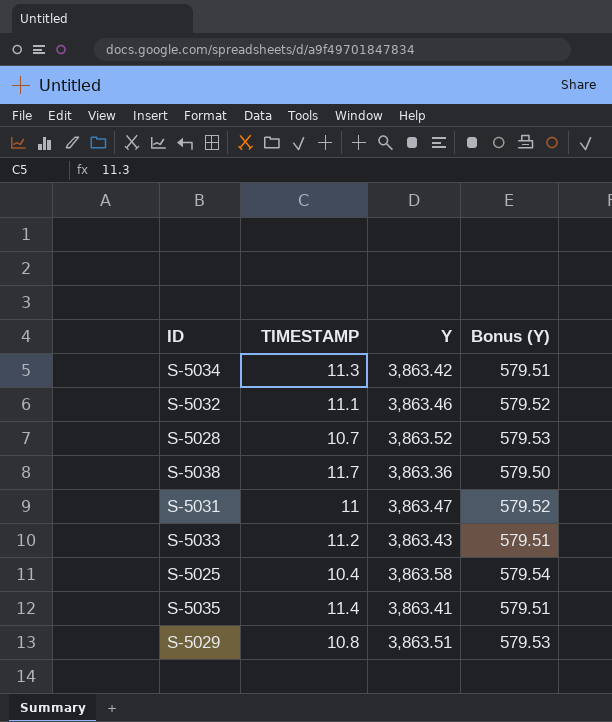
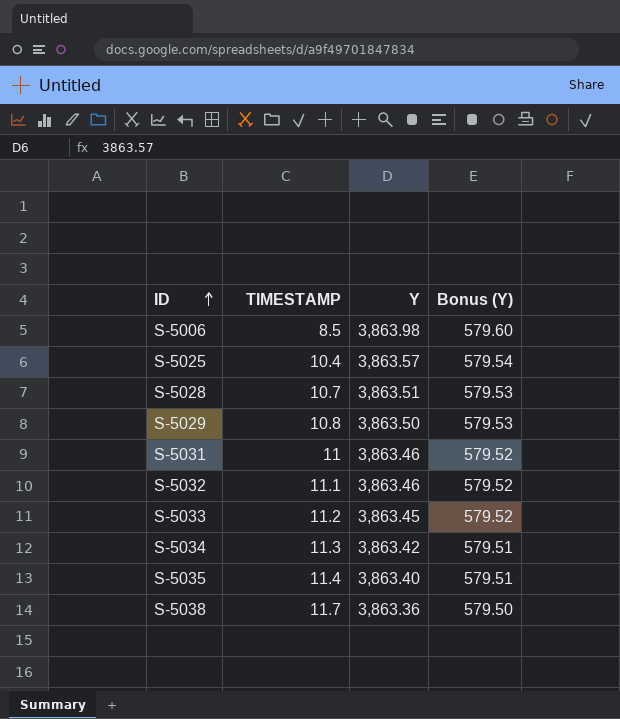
row order: none -> ID ascending
row S-5006: none -> 8.5 | 3,863.98 | 579.60
S-5025 | Y: 3,863.58 -> 3,863.57
S-5028 | Y: 3,863.52 -> 3,863.51
S-5029 | Y: 3,863.51 -> 3,863.50
S-5031 | Y: 3,863.47 -> 3,863.46
S-5033 | Y: 3,863.43 -> 3,863.45
S-5033 | Bonus (Y): 579.51 -> 579.52
S-5035 | Y: 3,863.41 -> 3,863.40

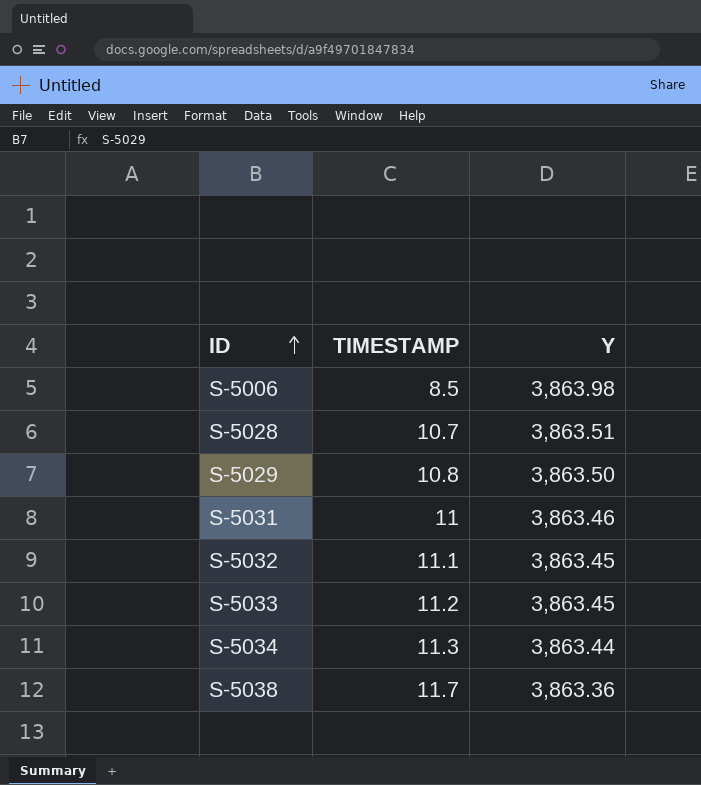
column Bonus (Y) | formula: [Y] * 0.15 -> none
row S-5025: 10.4 | 3,863.57 | 579.54 -> none
row S-5035: 11.4 | 3,863.40 | 579.51 -> none
S-5032 | Y: 3,863.46 -> 3,863.45
S-5034 | Y: 3,863.42 -> 3,863.44

